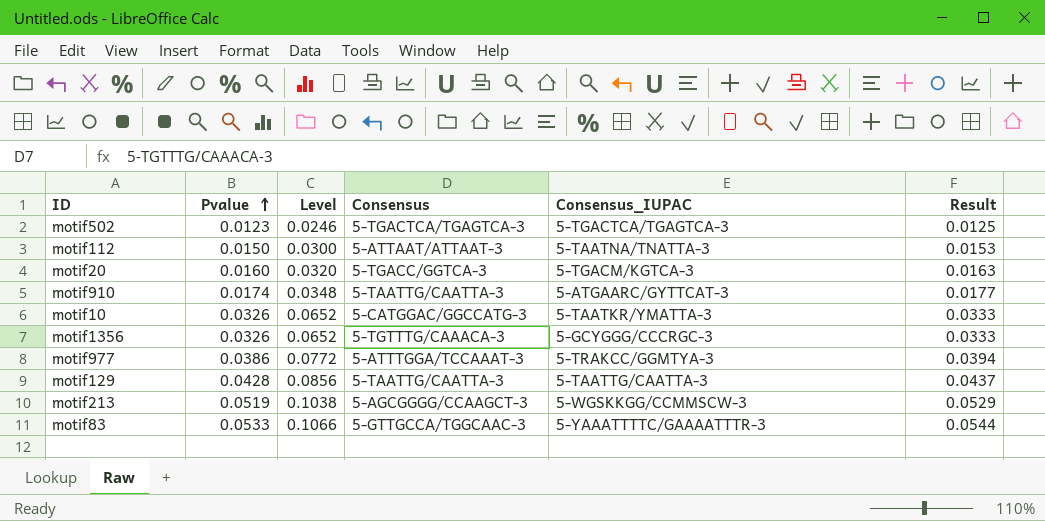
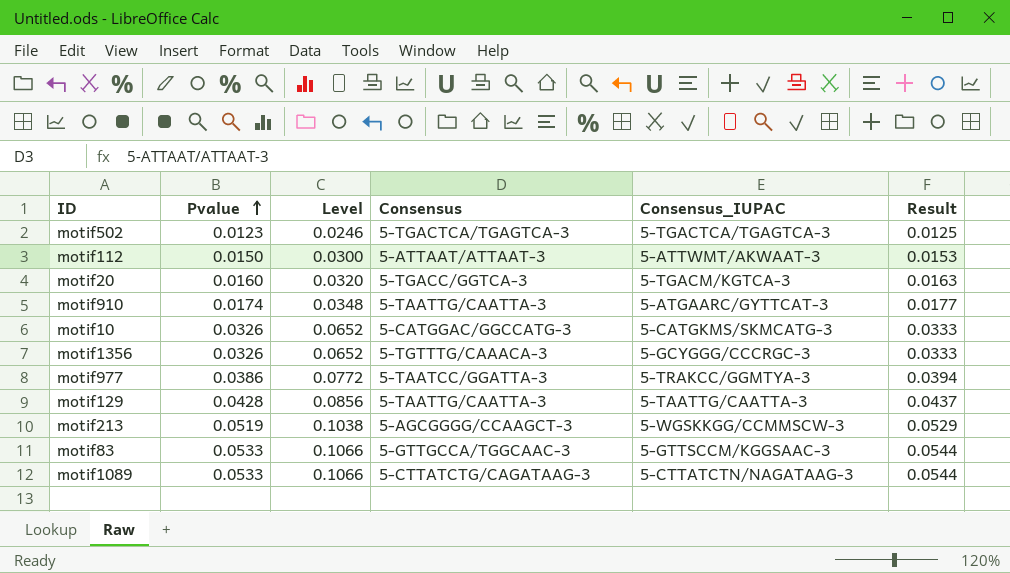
motif112 | Consensus_IUPAC: 5-TAATNA/TNATTA-3 -> 5-ATTWMT/AKWAAT-3
motif10 | Consensus_IUPAC: 5-TAATKR/YMATTA-3 -> 5-CATGKMS/SKMCATG-3
motif977 | Consensus: 5-ATTTGGA/TCCAAAT-3 -> 5-TAATCC/GGATTA-3
motif83 | Consensus_IUPAC: 5-YAAATTTTC/GAAAATTTR-3 -> 5-GTTSCCM/KGGSAAC-3
row motif1089: none -> 0.0533 | 0.1066 | 5-CTTATCTG/CAGATAAG-3 | 5-CTTATCTN/NAGATAAG-3 | 0.0544

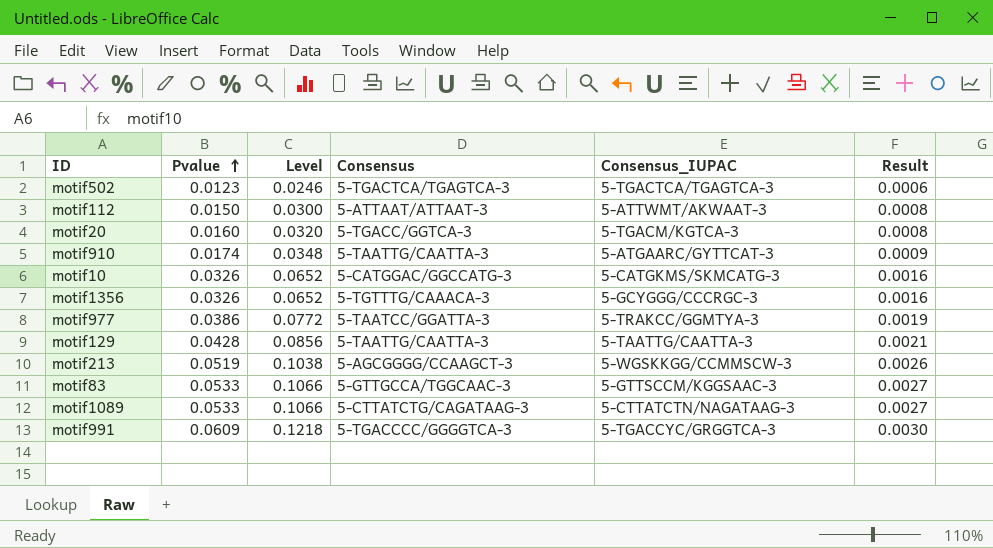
column Result | formula: [Pvalue] * 1.02 -> [Pvalue] * 0.05
row motif991: none -> 0.0609 | 0.1218 | 5-TGACCCC/GGGGTCA-3 | 5-TGACCYC/GRGGTCA-3 | 0.0030

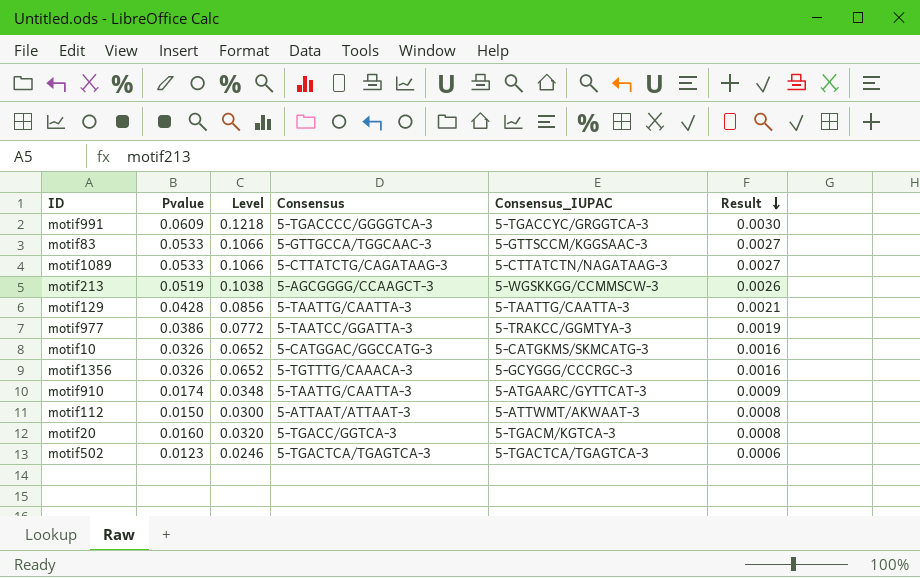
row order: Pvalue ascending -> Result descending

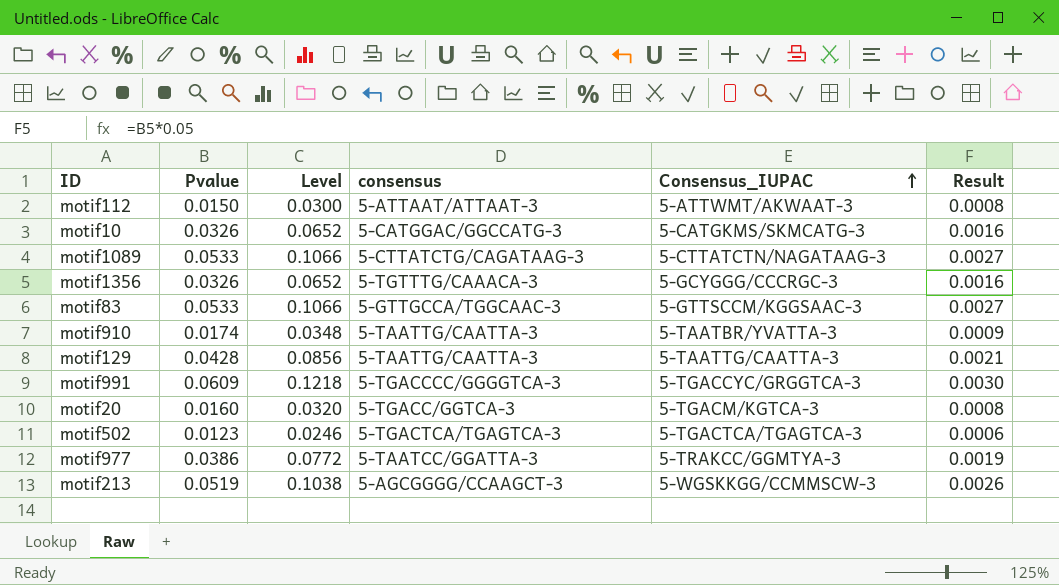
row order: Result descending -> Consensus_IUPAC ascending
column name: Consensus -> consensus
motif910 | Consensus_IUPAC: 5-ATGAARC/GYTTCAT-3 -> 5-TAATBR/YVATTA-3

